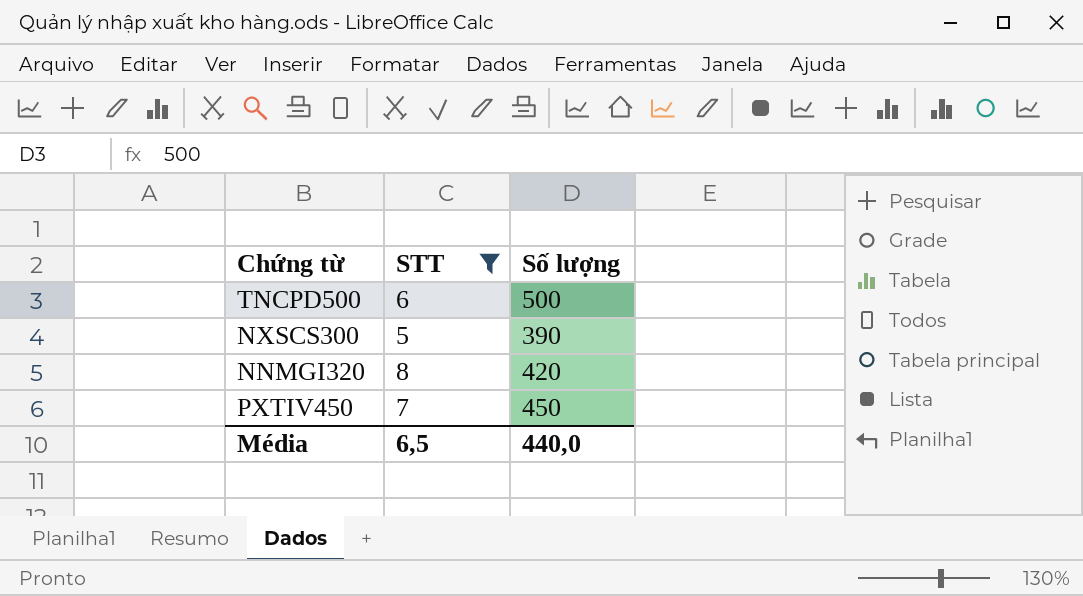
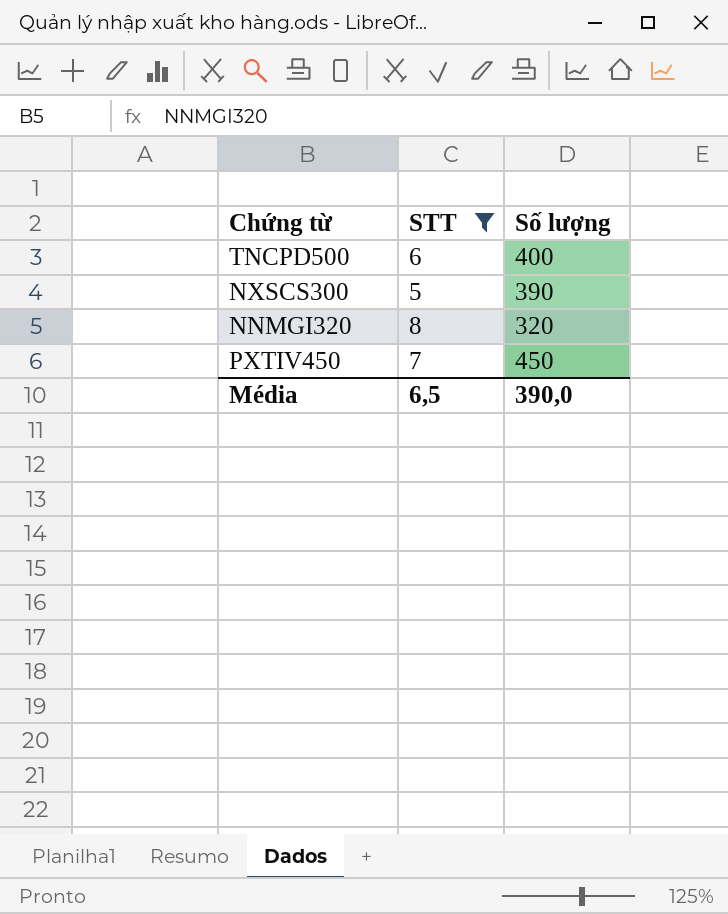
TNCPD500 | Số lượng: 500 -> 400
NNMGI320 | Số lượng: 420 -> 320
Média | Số lượng: 440,0 -> 390,0

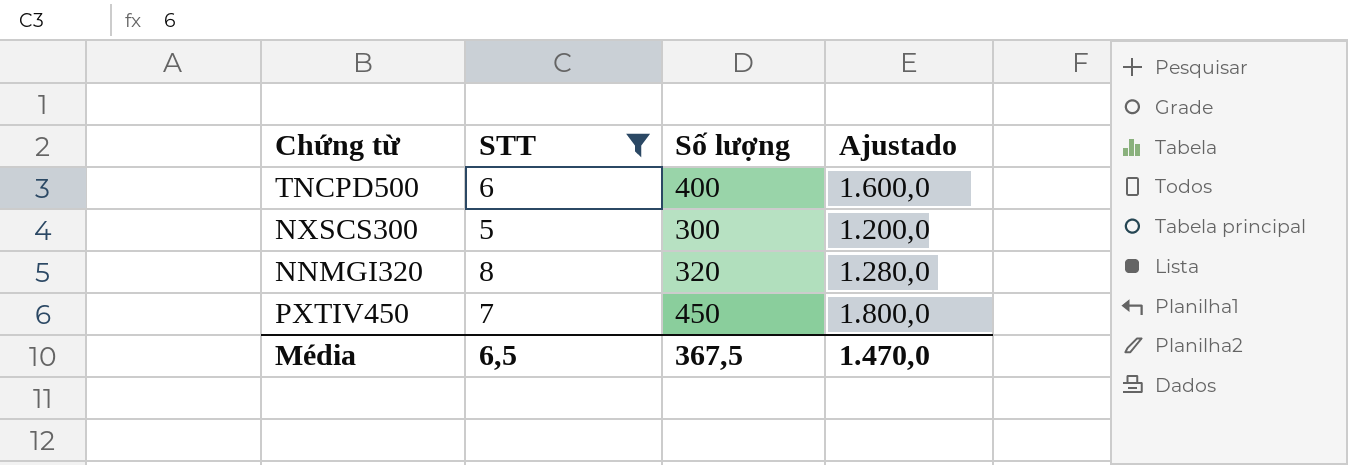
column Ajustado | formula: none -> [Số lượng] * 4
NXSCS300 | Số lượng: 390 -> 300
Média | Số lượng: 390,0 -> 367,5

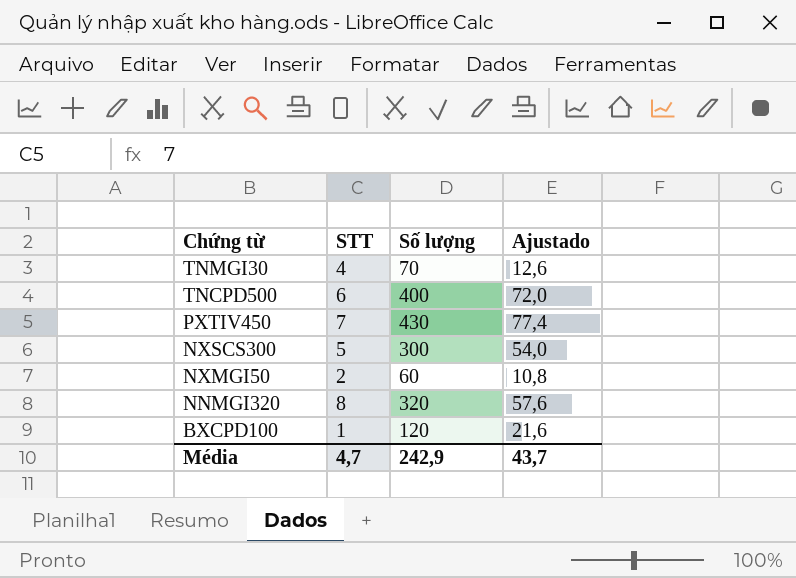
filter: STT >= 5 -> none
row order: none -> Chứng từ descending
column Ajustado | formula: [Số lượng] * 4 -> [Số lượng] * 0,18
PXTIV450 | Số lượng: 450 -> 430
Média | STT: 6,5 -> 4,7
Média | Số lượng: 367,5 -> 242,9
Média | Ajustado: 1.470,0 -> 43,7

